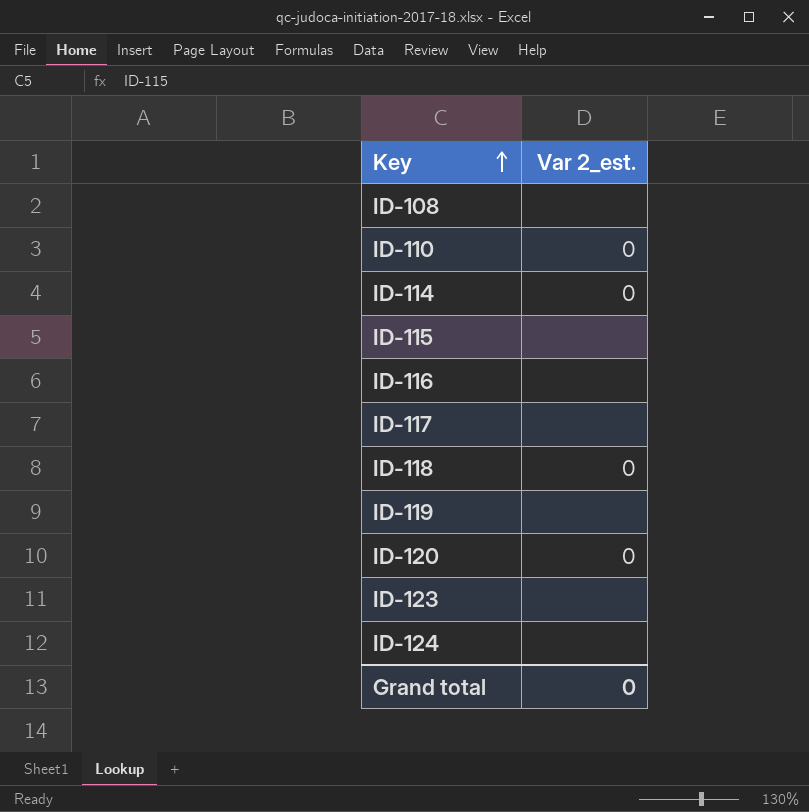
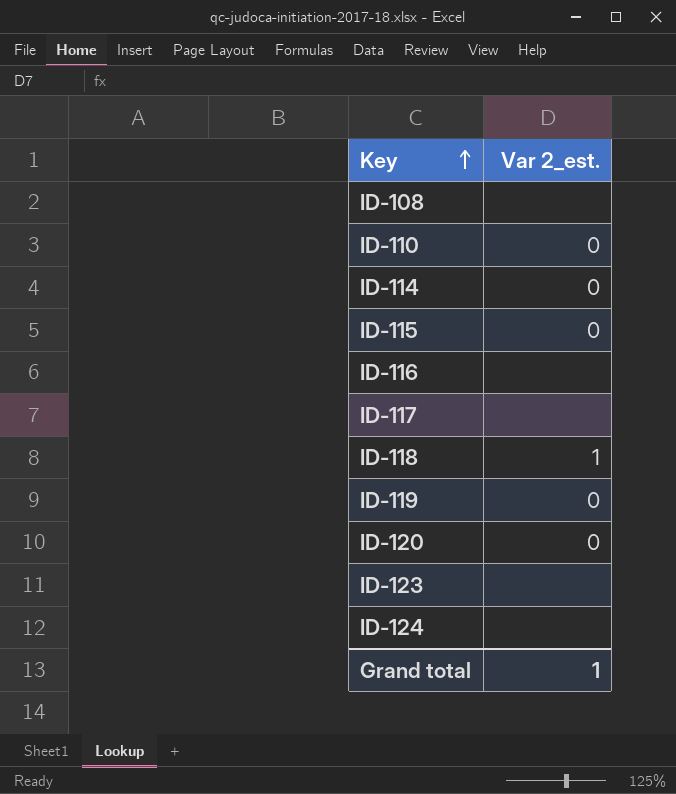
ID-115 | Var 2_est.: none -> 0
ID-118 | Var 2_est.: 0 -> 1
ID-119 | Var 2_est.: none -> 0
Grand total | Var 2_est.: 0 -> 1

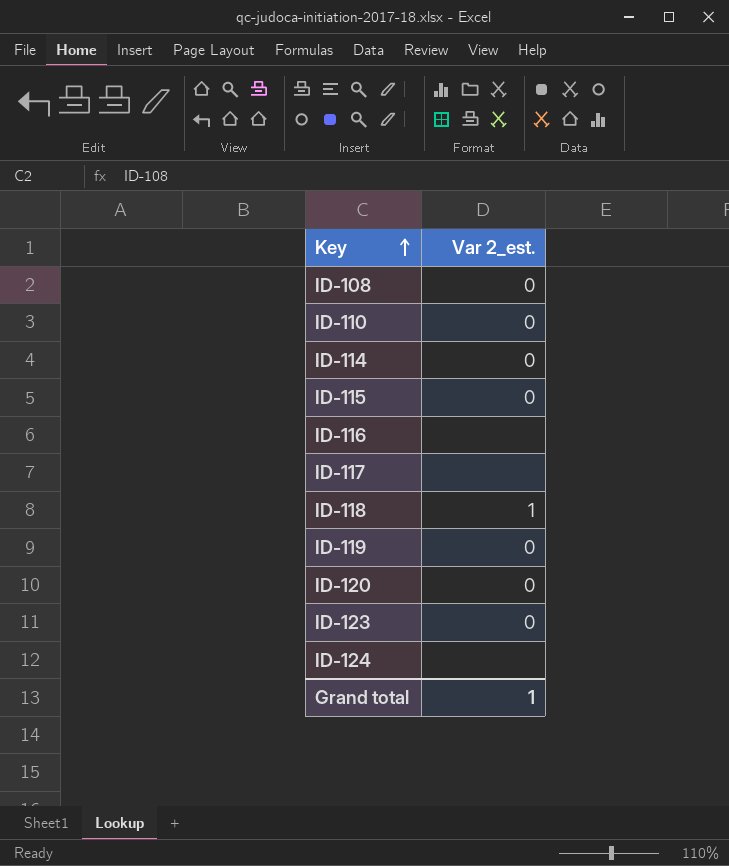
ID-108 | Var 2_est.: none -> 0
ID-123 | Var 2_est.: none -> 0

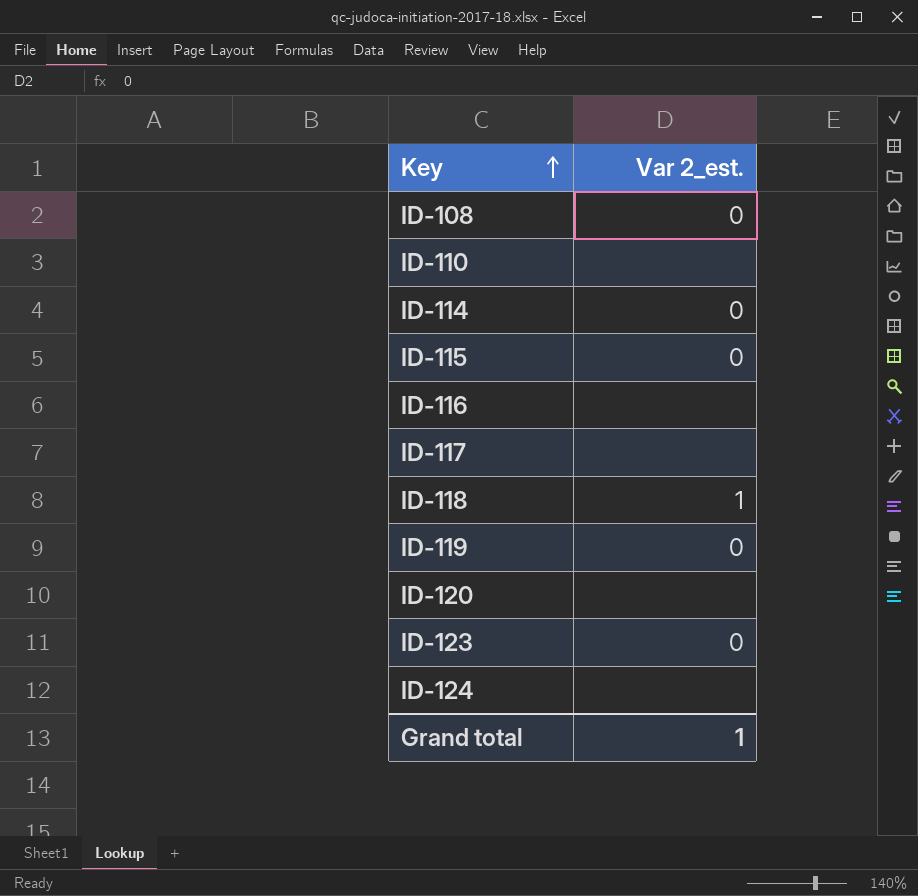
ID-110 | Var 2_est.: 0 -> none
ID-120 | Var 2_est.: 0 -> none

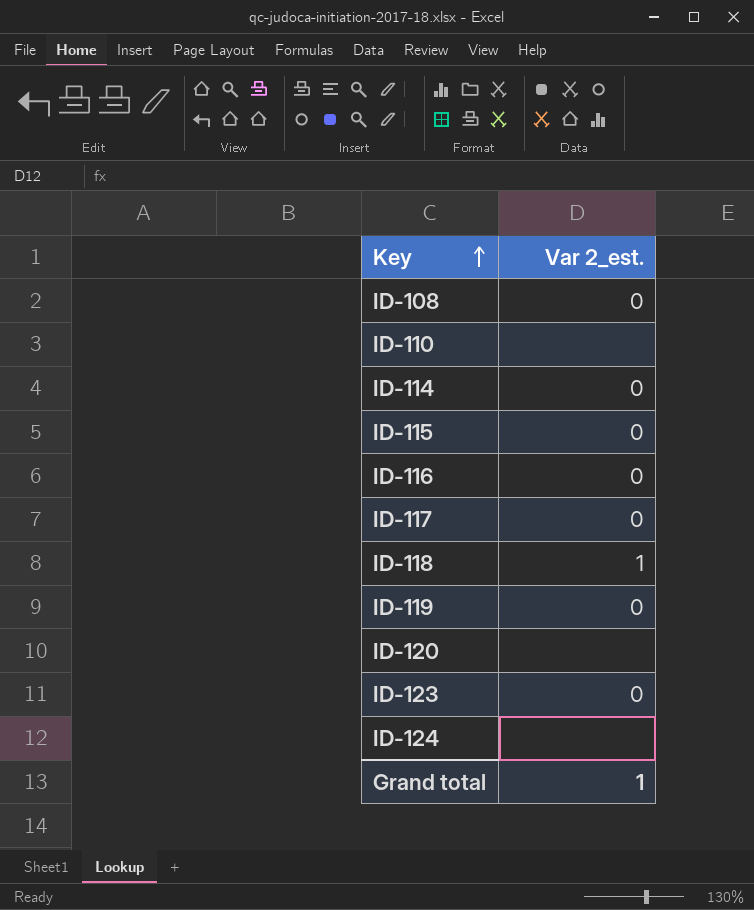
ID-116 | Var 2_est.: none -> 0
ID-117 | Var 2_est.: none -> 0

